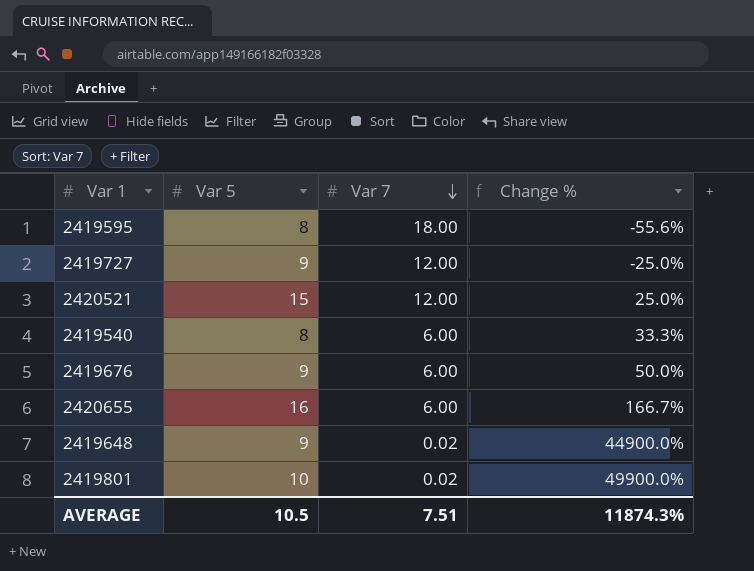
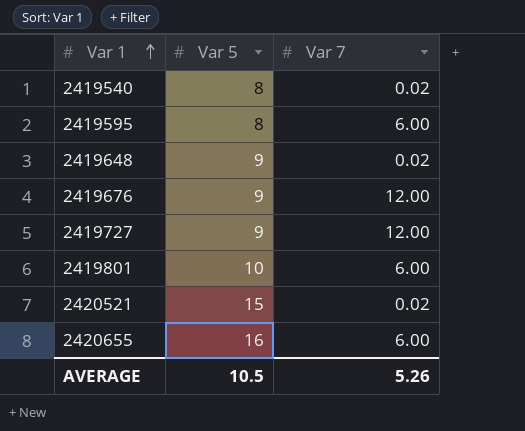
row order: Var 7 descending -> Var 1 ascending
column Change % | formula: ([Var 5] - [Var 7]) / [Var 7] -> none
2419540 | Var 7: 6.00 -> 0.02
2419595 | Var 7: 18.00 -> 6.00
2419676 | Var 7: 6.00 -> 12.00
2419801 | Var 7: 0.02 -> 6.00
2420521 | Var 7: 12.00 -> 0.02
AVERAGE | Var 7: 7.51 -> 5.26

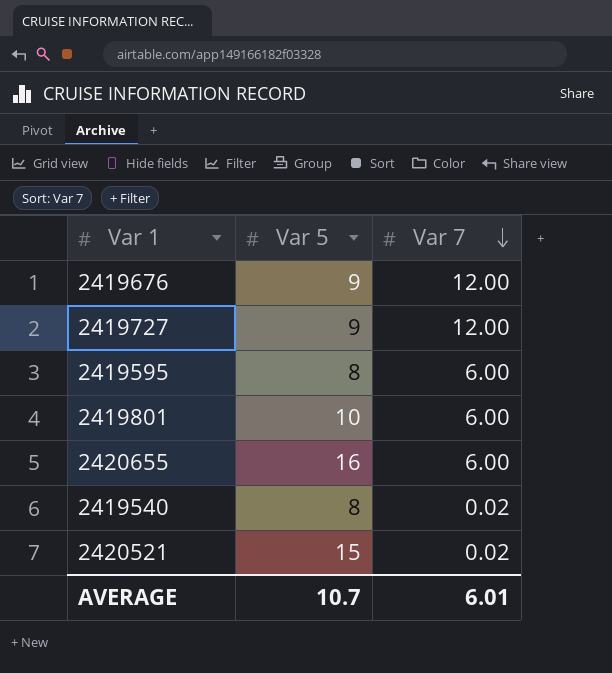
row order: Var 1 ascending -> Var 7 descending
row 2419648: 9 | 0.02 -> none
AVERAGE | Var 5: 10.5 -> 10.7
AVERAGE | Var 7: 5.26 -> 6.01

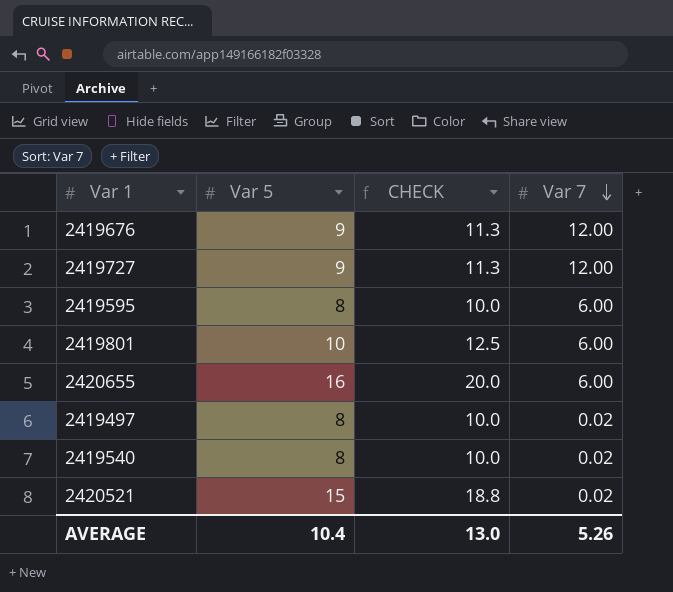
column CHECK | formula: none -> [Var 5] * 1.25
row 2419497: none -> 8 | 10.0 | 0.02
AVERAGE | Var 5: 10.7 -> 10.4
AVERAGE | Var 7: 6.01 -> 5.26

